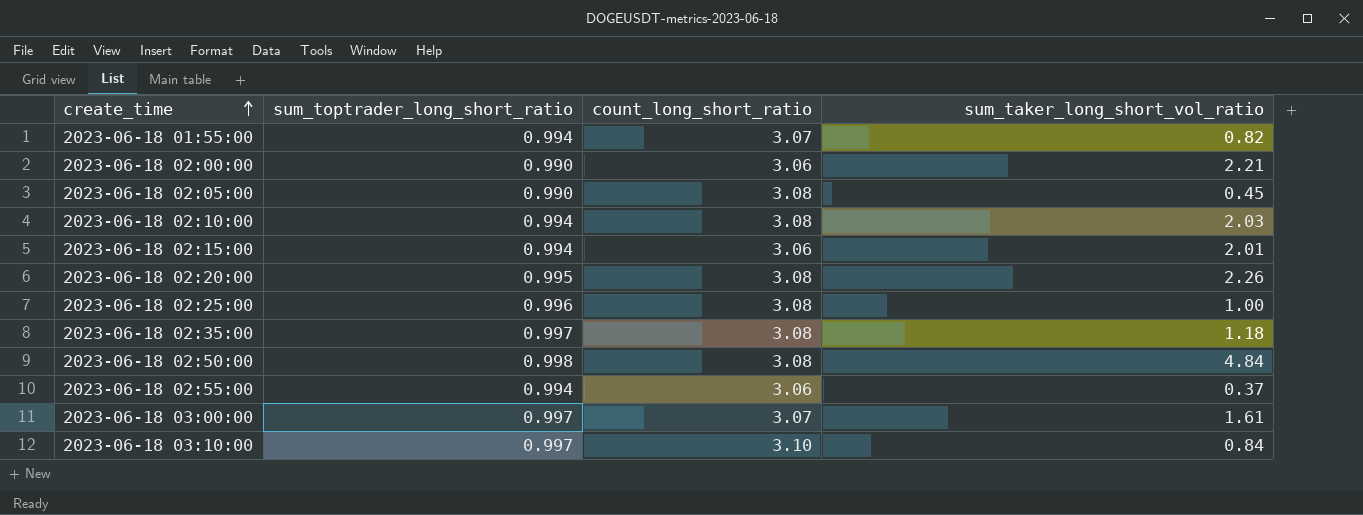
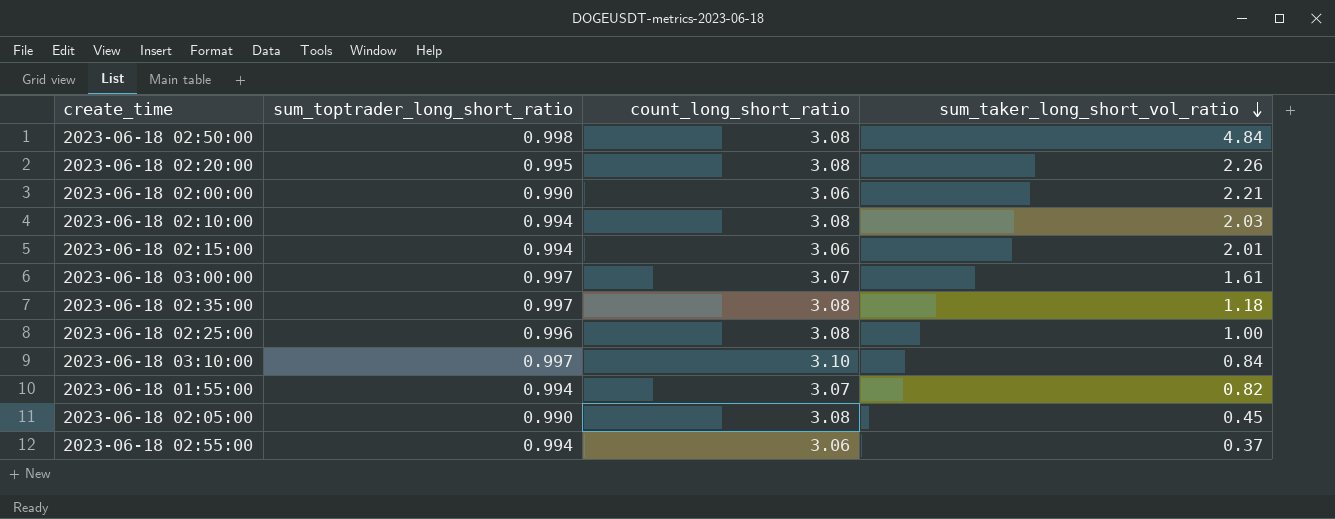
row order: create_time ascending -> sum_taker_long_short_vol_ratio descending

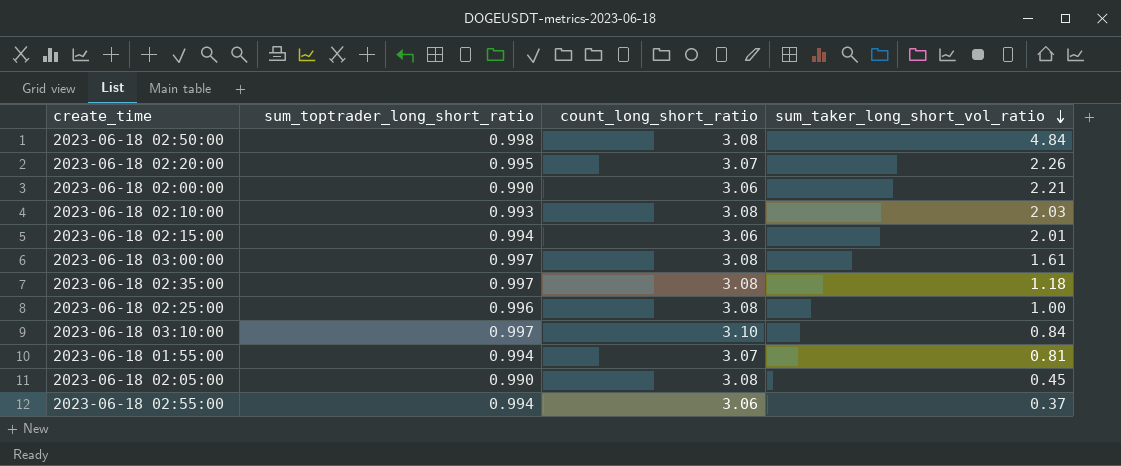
2023-06-18 02:20:00 | count_long_short_ratio: 3.08 -> 3.07
2023-06-18 02:10:00 | sum_toptrader_long_short_ratio: 0.994 -> 0.993
2023-06-18 03:00:00 | count_long_short_ratio: 3.07 -> 3.08
2023-06-18 01:55:00 | sum_taker_long_short_vol_ratio: 0.82 -> 0.81

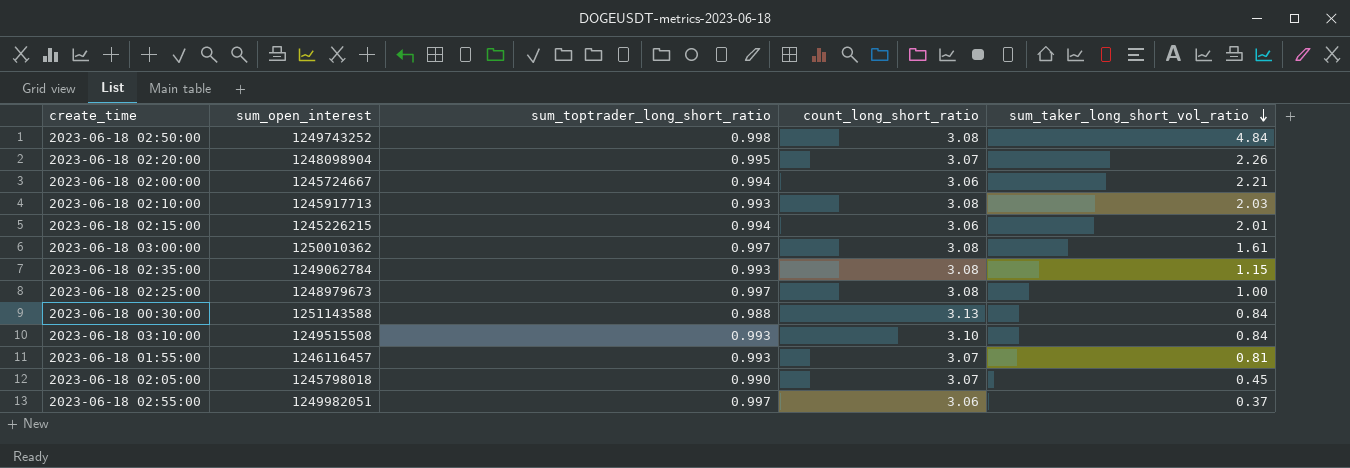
column sum_open_interest | position: none -> 2
2023-06-18 02:00:00 | sum_toptrader_long_short_ratio: 0.990 -> 0.994
2023-06-18 02:35:00 | sum_toptrader_long_short_ratio: 0.997 -> 0.993
2023-06-18 02:35:00 | sum_taker_long_short_vol_ratio: 1.18 -> 1.15
2023-06-18 02:25:00 | sum_toptrader_long_short_ratio: 0.996 -> 0.997
row 2023-06-18 00:30:00: none -> 1251143588 | 0.988 | 3.13 | 0.84
2023-06-18 03:10:00 | sum_toptrader_long_short_ratio: 0.997 -> 0.993
2023-06-18 01:55:00 | sum_toptrader_long_short_ratio: 0.994 -> 0.993
2023-06-18 02:05:00 | count_long_short_ratio: 3.08 -> 3.07
2023-06-18 02:55:00 | sum_toptrader_long_short_ratio: 0.994 -> 0.997

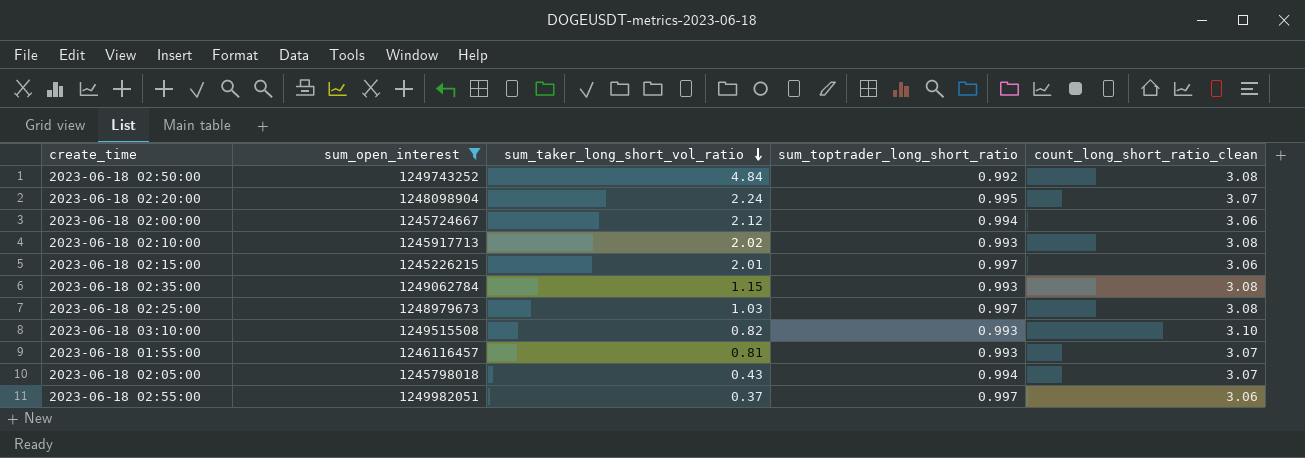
filter: none -> sum_open_interest <= 1249982051
column sum_taker_long_short_vol_ratio | position: 5 -> 3
column name: count_long_short_ratio -> count_long_short_ratio_clean
2023-06-18 02:50:00 | sum_toptrader_long_short_ratio: 0.998 -> 0.992
2023-06-18 02:20:00 | sum_taker_long_short_vol_ratio: 2.26 -> 2.24
2023-06-18 02:00:00 | sum_taker_long_short_vol_ratio: 2.21 -> 2.12
2023-06-18 02:10:00 | sum_taker_long_short_vol_ratio: 2.03 -> 2.02
2023-06-18 02:15:00 | sum_toptrader_long_short_ratio: 0.994 -> 0.997
2023-06-18 02:25:00 | sum_taker_long_short_vol_ratio: 1.00 -> 1.03
2023-06-18 03:10:00 | sum_taker_long_short_vol_ratio: 0.84 -> 0.82
2023-06-18 02:05:00 | sum_taker_long_short_vol_ratio: 0.45 -> 0.43
2023-06-18 02:05:00 | sum_toptrader_long_short_ratio: 0.990 -> 0.994

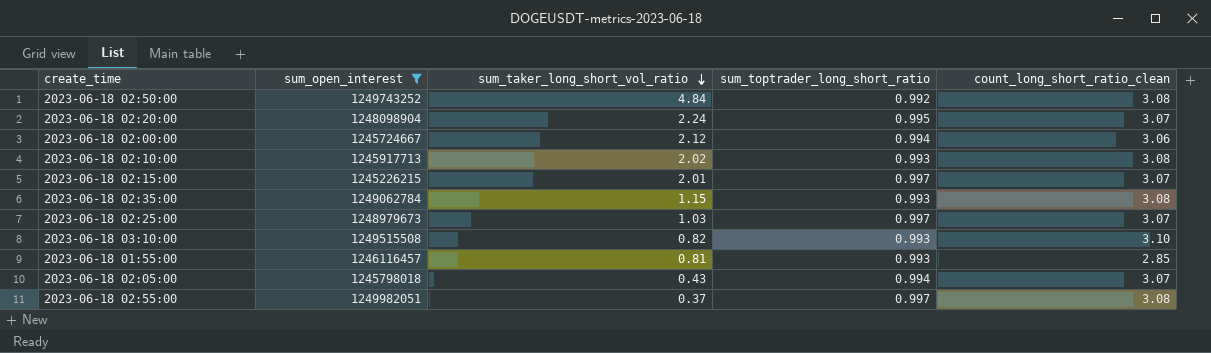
2023-06-18 02:15:00 | count_long_short_ratio_clean: 3.06 -> 3.07
2023-06-18 02:25:00 | count_long_short_ratio_clean: 3.08 -> 3.07
2023-06-18 01:55:00 | count_long_short_ratio_clean: 3.07 -> 2.85
2023-06-18 02:55:00 | count_long_short_ratio_clean: 3.06 -> 3.08

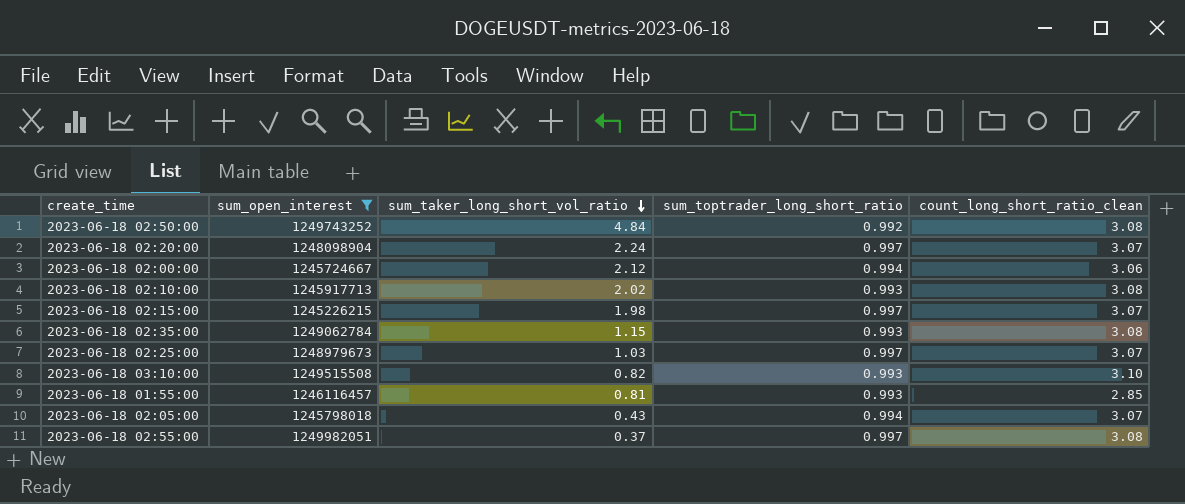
2023-06-18 02:20:00 | sum_toptrader_long_short_ratio: 0.995 -> 0.997
2023-06-18 02:15:00 | sum_taker_long_short_vol_ratio: 2.01 -> 1.98

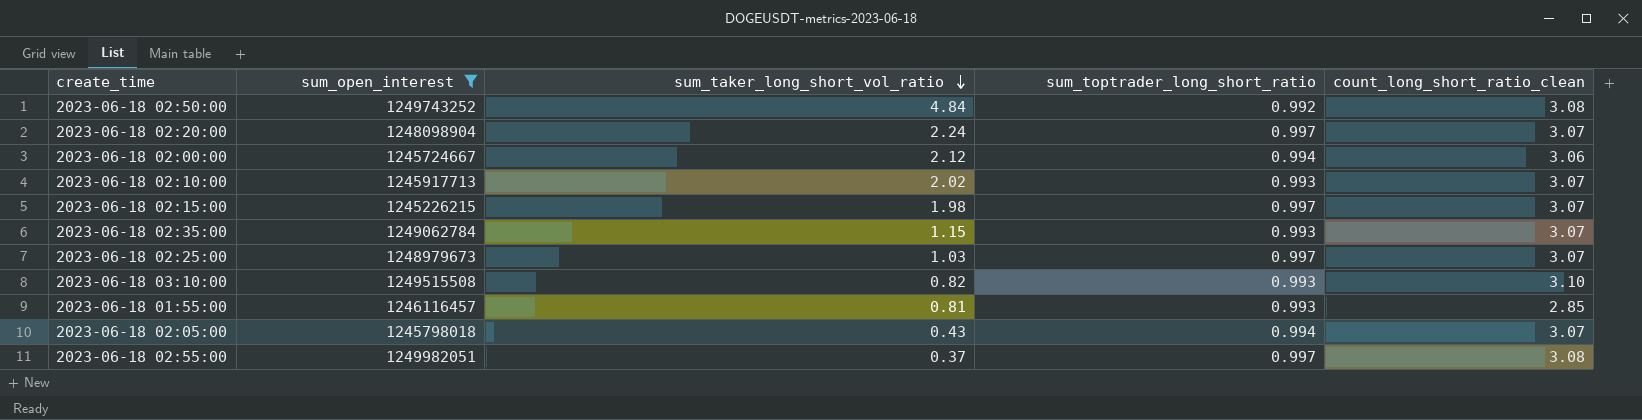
2023-06-18 02:10:00 | count_long_short_ratio_clean: 3.08 -> 3.07
2023-06-18 02:35:00 | count_long_short_ratio_clean: 3.08 -> 3.07

